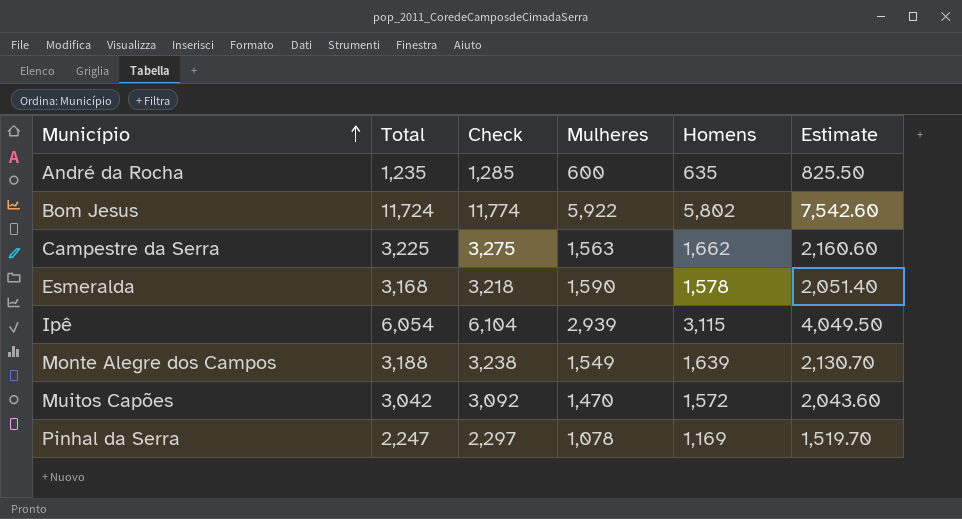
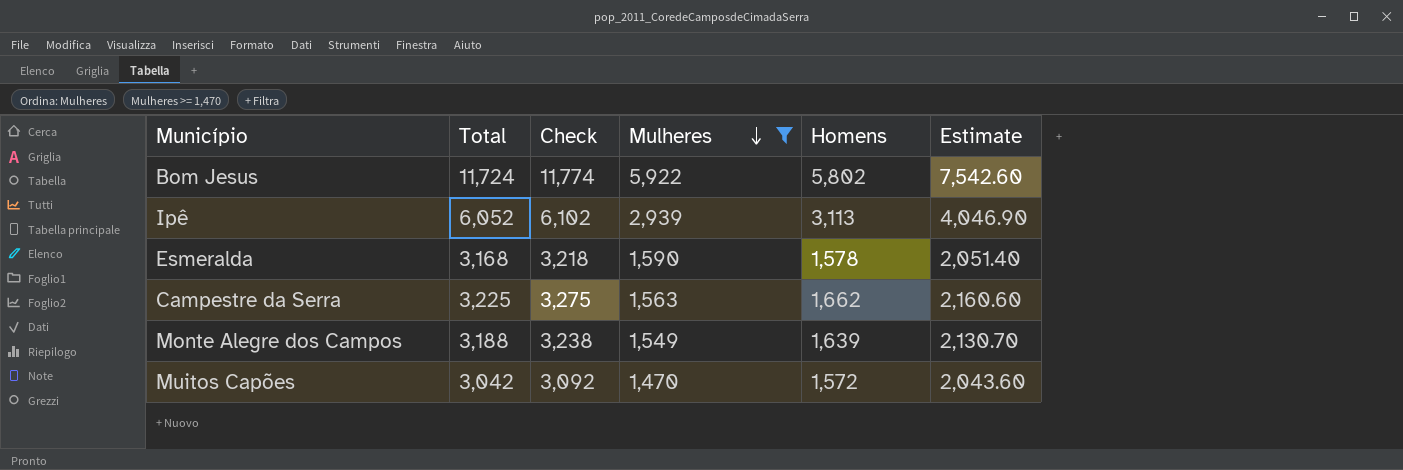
filter: none -> Mulheres >= 1,470
row order: Município ascending -> Mulheres descending
Ipê | Total: 6,054 -> 6,052
Ipê | Check: 6,104 -> 6,102
Ipê | Homens: 3,115 -> 3,113
Ipê | Estimate: 4,049.50 -> 4,046.90

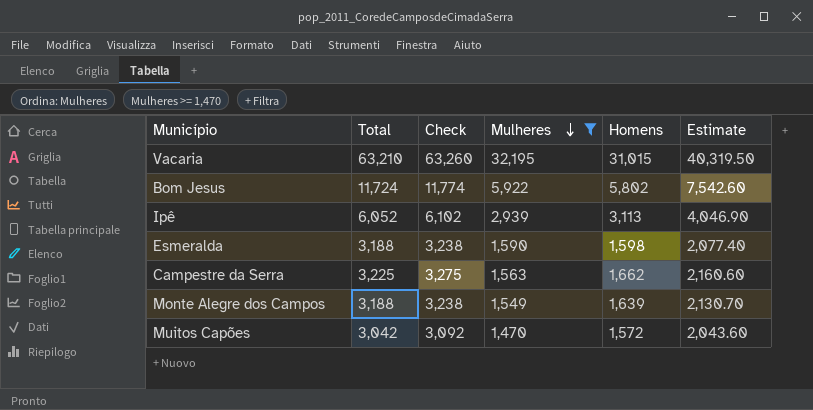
row Vacaria: none -> 63,210 | 63,260 | 32,195 | 31,015 | 40,319.50
Esmeralda | Total: 3,168 -> 3,188
Esmeralda | Check: 3,218 -> 3,238
Esmeralda | Homens: 1,578 -> 1,598
Esmeralda | Estimate: 2,051.40 -> 2,077.40

